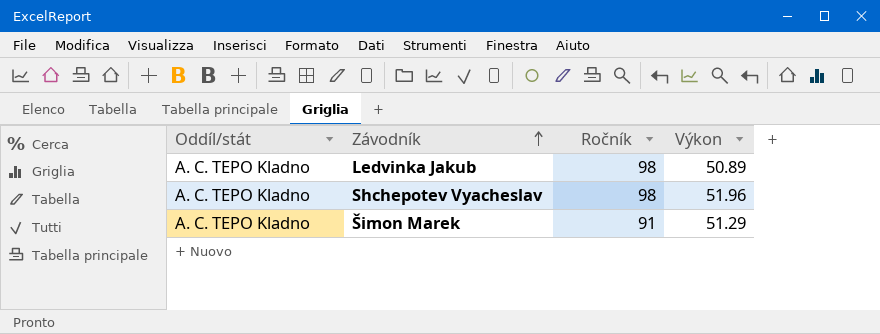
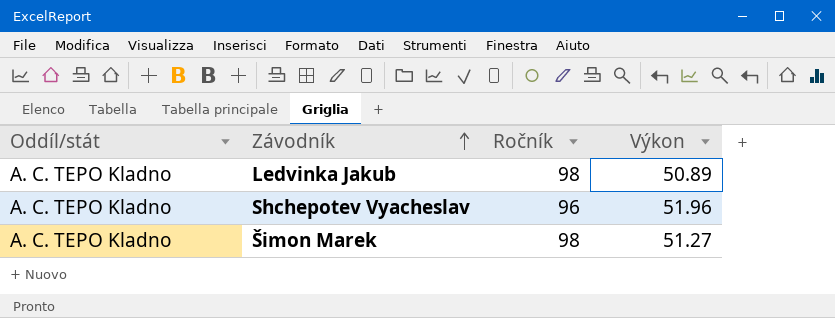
Shchepotev Vyacheslav | Ročník: 98 -> 96
Šimon Marek | Ročník: 91 -> 98
Šimon Marek | Výkon: 51.29 -> 51.27

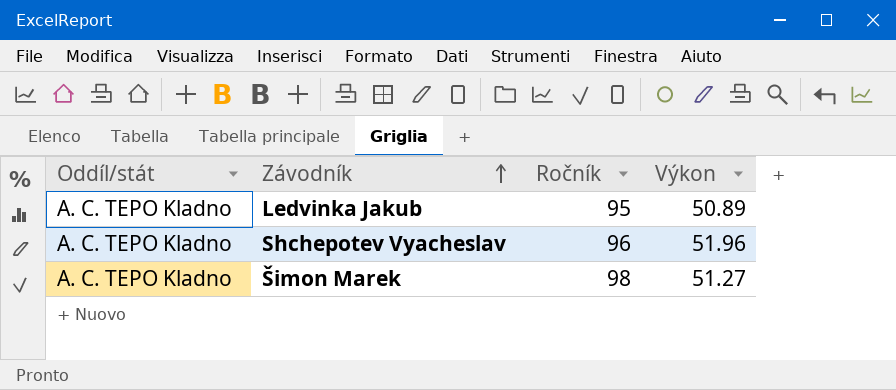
Ledvinka Jakub | Ročník: 98 -> 95

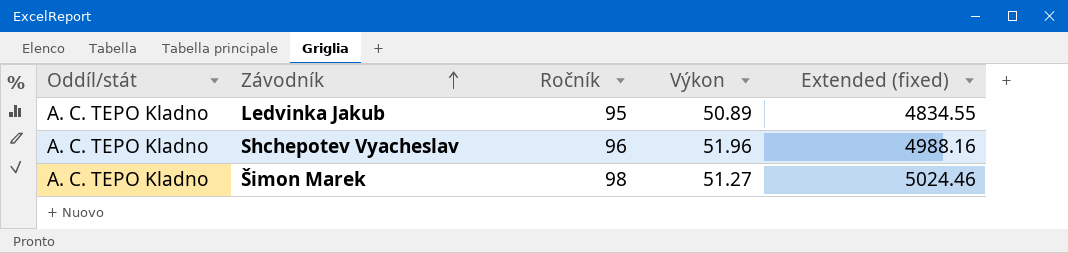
column Extended (fixed) | formula: none -> [Ročník] * [Výkon]

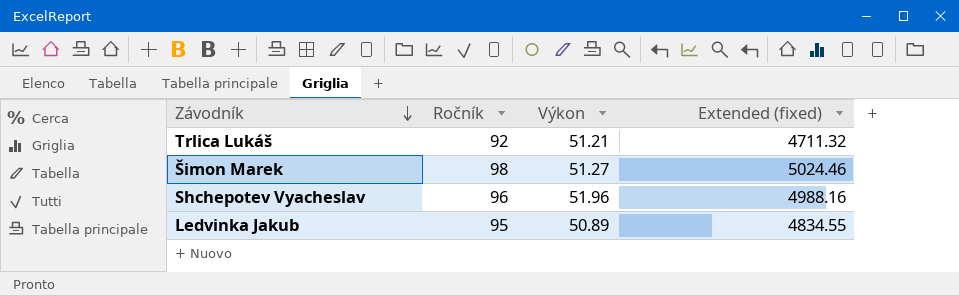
row order: Závodník ascending -> Závodník descending
column Oddíl/stát | position: 1 -> none
row Trlica Lukáš: none -> 92 | 51.21 | 4711.32

